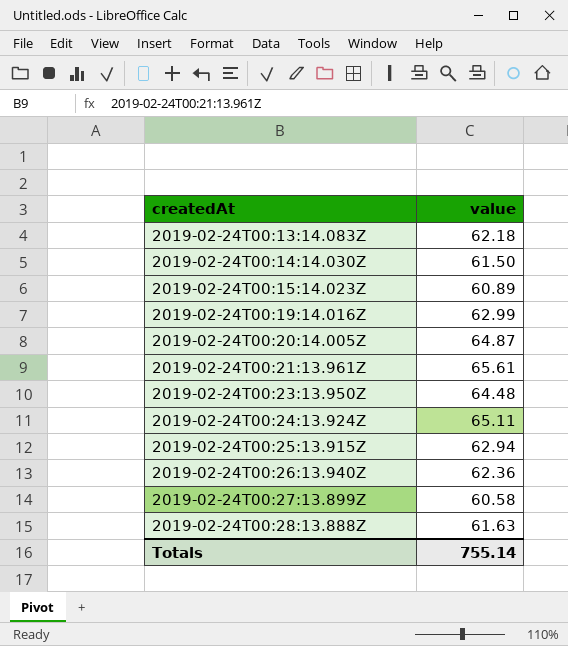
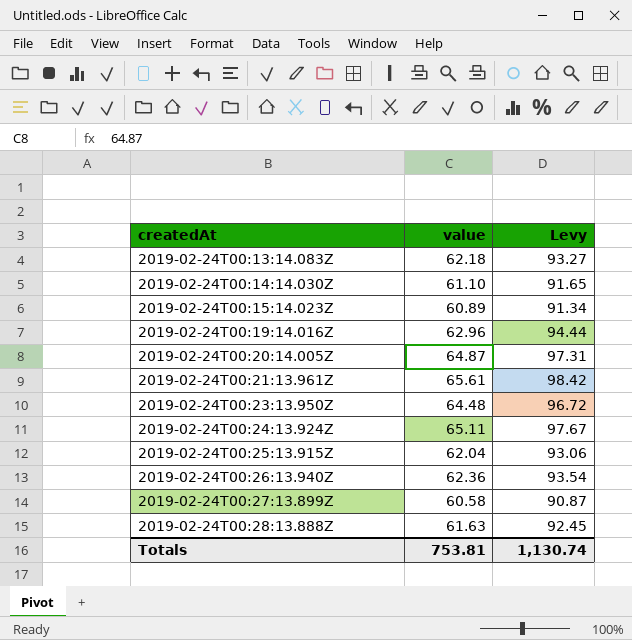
column Levy | formula: none -> [value] * 1.5
2019-02-24T00:14:14.030Z | value: 61.50 -> 61.10
2019-02-24T00:19:14.016Z | value: 62.99 -> 62.96
2019-02-24T00:25:13.915Z | value: 62.94 -> 62.04
Totals | value: 755.14 -> 753.81

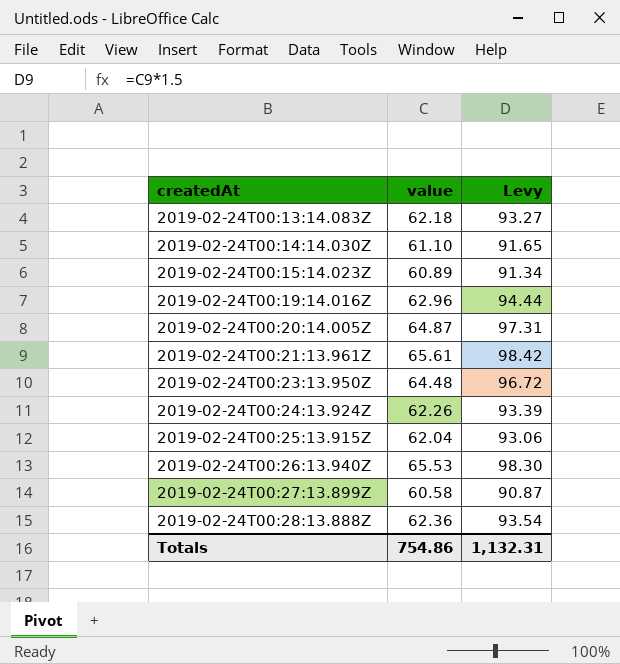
2019-02-24T00:24:13.924Z | value: 65.11 -> 62.26
2019-02-24T00:24:13.924Z | Levy: 97.67 -> 93.39
2019-02-24T00:26:13.940Z | value: 62.36 -> 65.53
2019-02-24T00:26:13.940Z | Levy: 93.54 -> 98.30
2019-02-24T00:28:13.888Z | value: 61.63 -> 62.36
2019-02-24T00:28:13.888Z | Levy: 92.45 -> 93.54
Totals | value: 753.81 -> 754.86
Totals | Levy: 1,130.74 -> 1,132.31

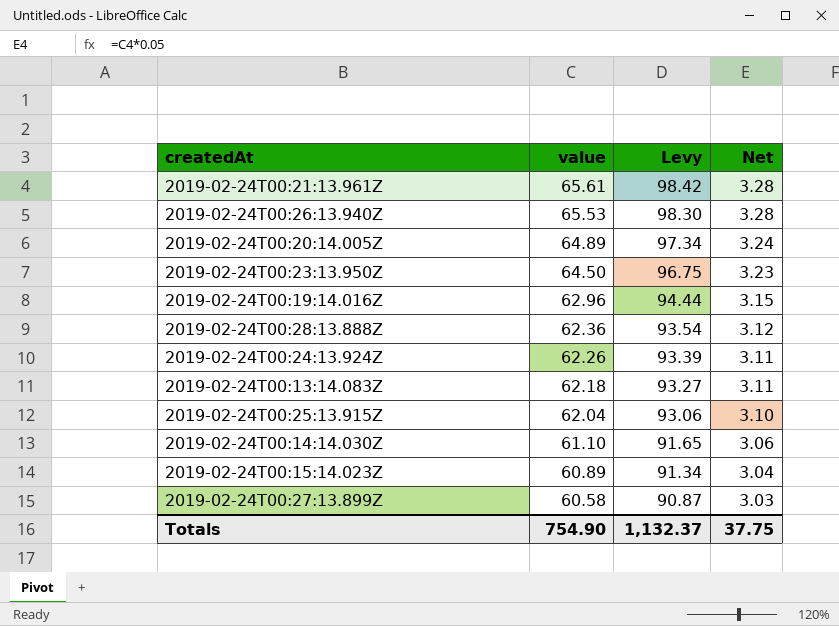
row order: createdAt ascending -> value descending
column Net | formula: none -> [value] * 0.05
2019-02-24T00:20:14.005Z | value: 64.87 -> 64.89
2019-02-24T00:20:14.005Z | Levy: 97.31 -> 97.34
2019-02-24T00:23:13.950Z | value: 64.48 -> 64.50
2019-02-24T00:23:13.950Z | Levy: 96.72 -> 96.75
Totals | value: 754.86 -> 754.90
Totals | Levy: 1,132.31 -> 1,132.37

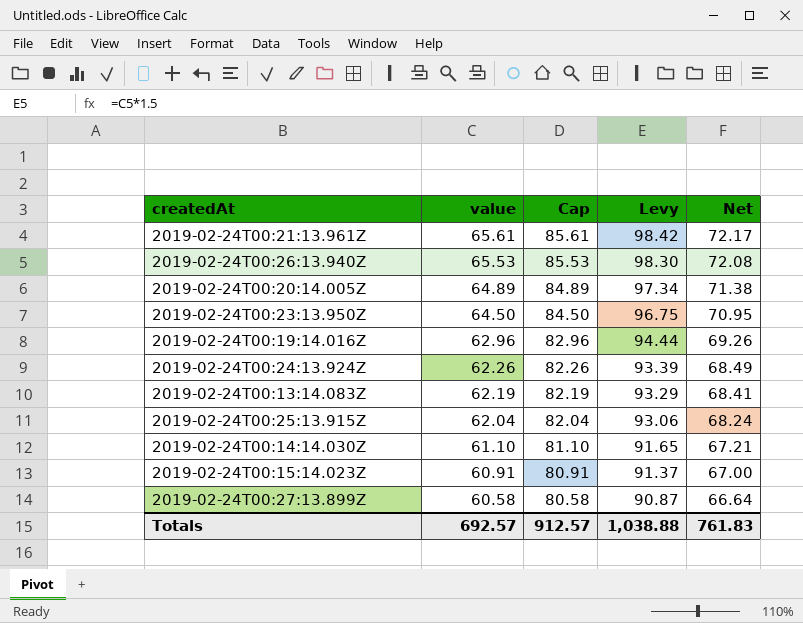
column Cap | formula: none -> [value] + 20
column Net | formula: [value] * 0.05 -> [value] * 1.1
row 2019-02-24T00:28:13.888Z: 62.36 | 93.54 | 3.12 -> none
2019-02-24T00:13:14.083Z | value: 62.18 -> 62.19
2019-02-24T00:13:14.083Z | Levy: 93.27 -> 93.29
2019-02-24T00:15:14.023Z | value: 60.89 -> 60.91
2019-02-24T00:15:14.023Z | Levy: 91.34 -> 91.37
Totals | value: 754.90 -> 692.57
Totals | Levy: 1,132.37 -> 1,038.88
Totals | Net: 37.75 -> 761.83

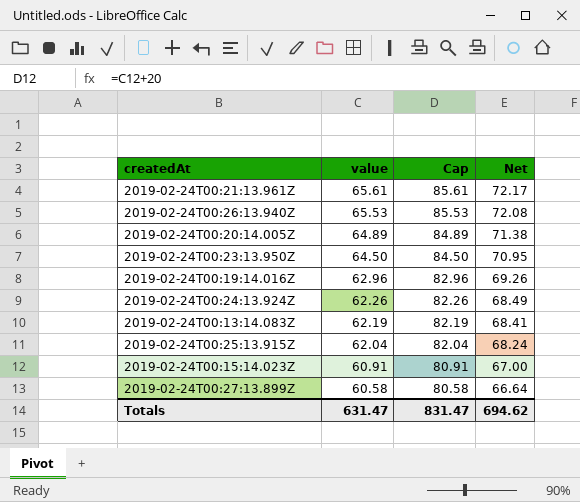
column Levy | formula: [value] * 1.5 -> none
row 2019-02-24T00:14:14.030Z: 61.10 | 81.10 | 91.65 | 67.21 -> none
Totals | value: 692.57 -> 631.47
Totals | Cap: 912.57 -> 831.47
Totals | Net: 761.83 -> 694.62

